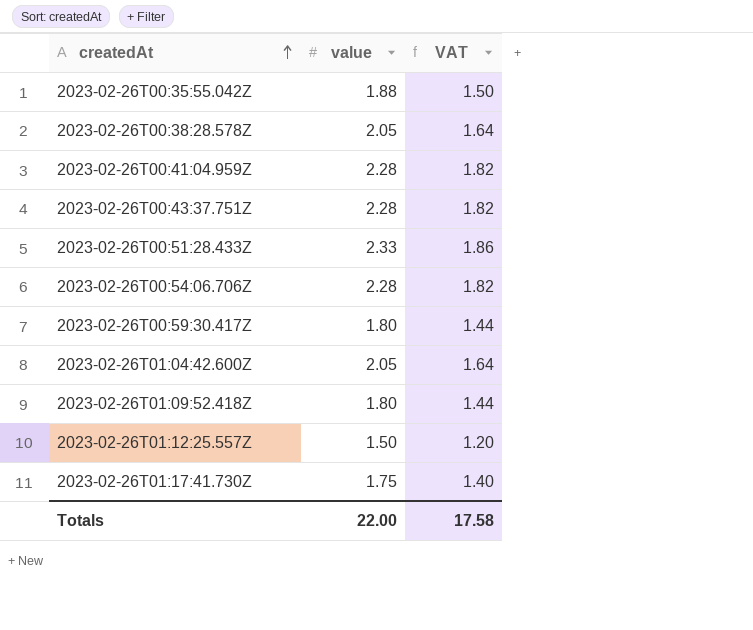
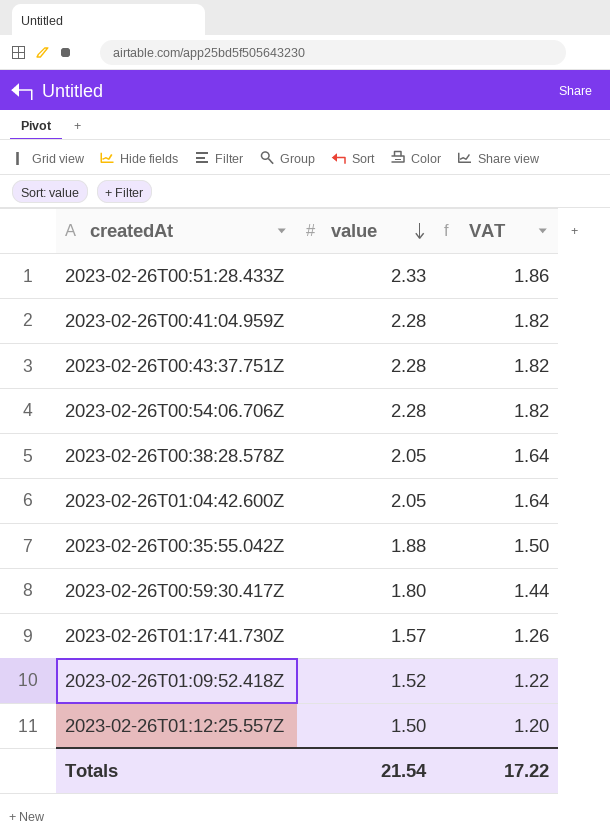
row order: createdAt ascending -> value descending
2023-02-26T01:17:41.730Z | value: 1.75 -> 1.57
2023-02-26T01:17:41.730Z | VAT: 1.40 -> 1.26
2023-02-26T01:09:52.418Z | value: 1.80 -> 1.52
2023-02-26T01:09:52.418Z | VAT: 1.44 -> 1.22
Totals | value: 22.00 -> 21.54
Totals | VAT: 17.58 -> 17.22

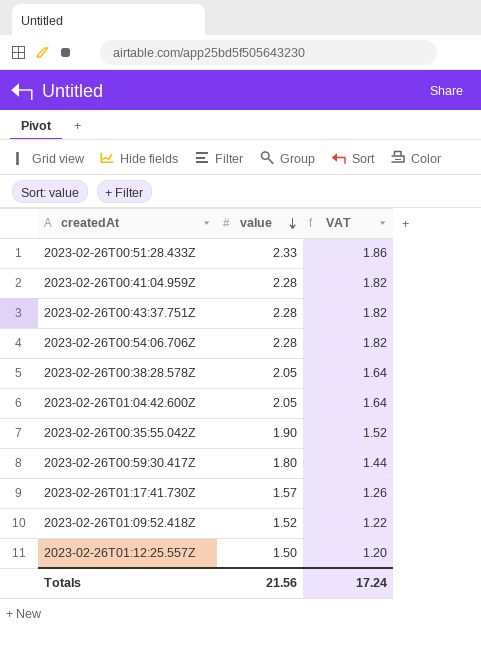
2023-02-26T00:35:55.042Z | value: 1.88 -> 1.90
2023-02-26T00:35:55.042Z | VAT: 1.50 -> 1.52
Totals | value: 21.54 -> 21.56
Totals | VAT: 17.22 -> 17.24

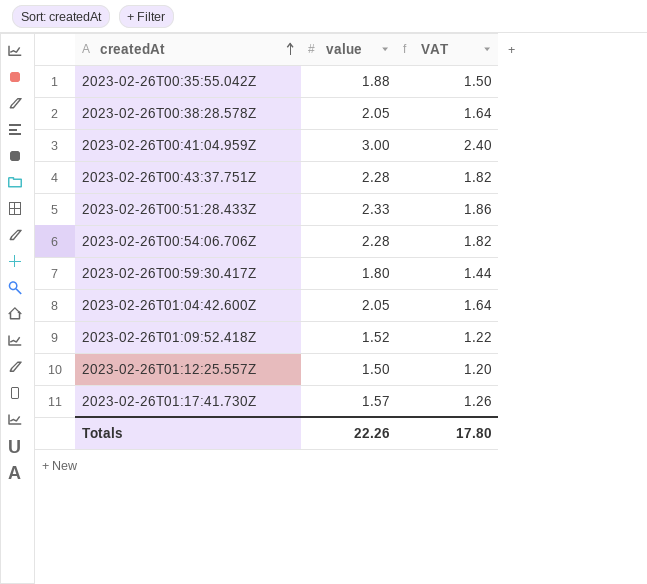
row order: value descending -> createdAt ascending
2023-02-26T00:35:55.042Z | value: 1.90 -> 1.88
2023-02-26T00:35:55.042Z | VAT: 1.52 -> 1.50
2023-02-26T00:41:04.959Z | value: 2.28 -> 3.00
2023-02-26T00:41:04.959Z | VAT: 1.82 -> 2.40
Totals | value: 21.56 -> 22.26
Totals | VAT: 17.24 -> 17.80

